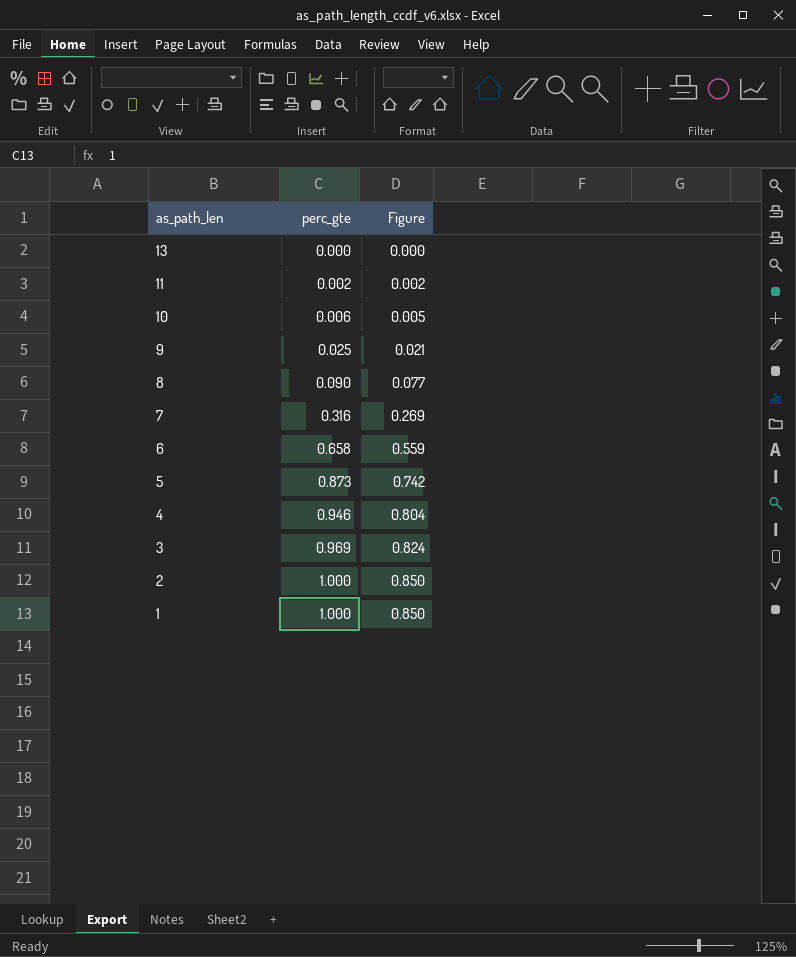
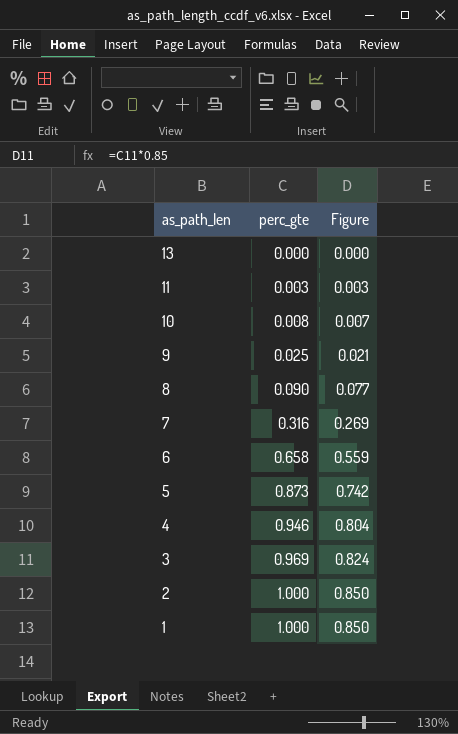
11 | perc_gte: 0.002 -> 0.003
11 | Figure: 0.002 -> 0.003
10 | perc_gte: 0.006 -> 0.008
10 | Figure: 0.005 -> 0.007

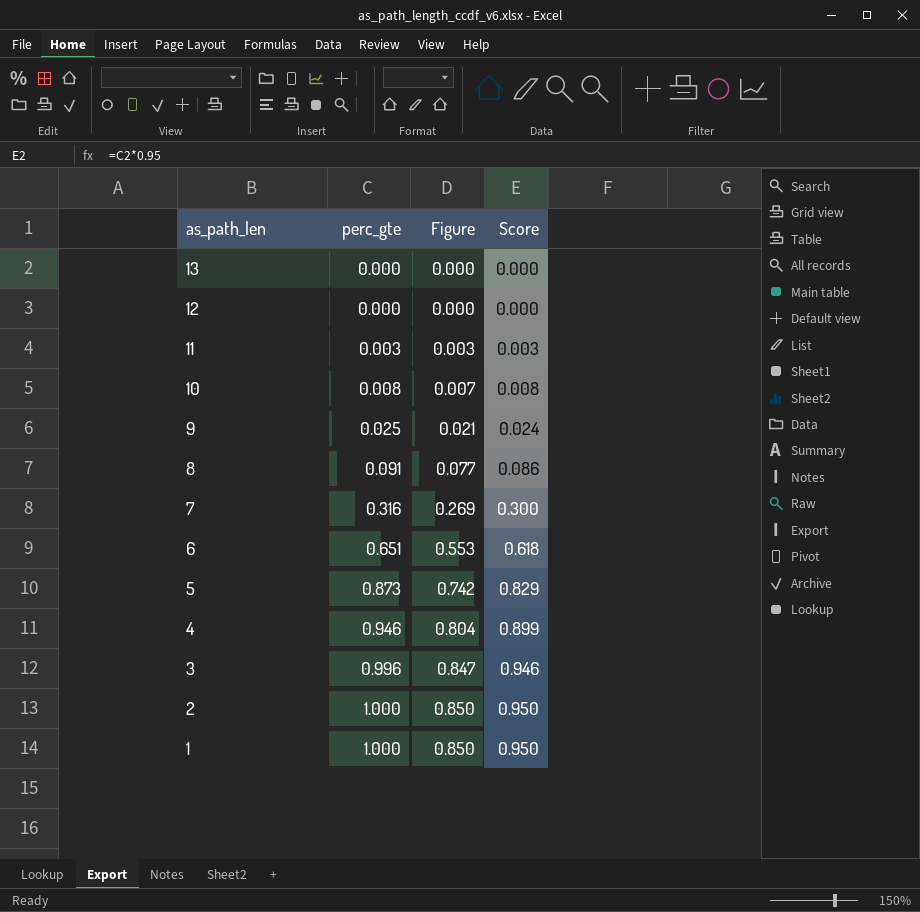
column Score | formula: none -> [perc_gte] * 0.95
row 12: none -> 0.000 | 0.000 | 0.000
8 | perc_gte: 0.090 -> 0.091
6 | perc_gte: 0.658 -> 0.651
6 | Figure: 0.559 -> 0.553
3 | perc_gte: 0.969 -> 0.996
3 | Figure: 0.824 -> 0.847

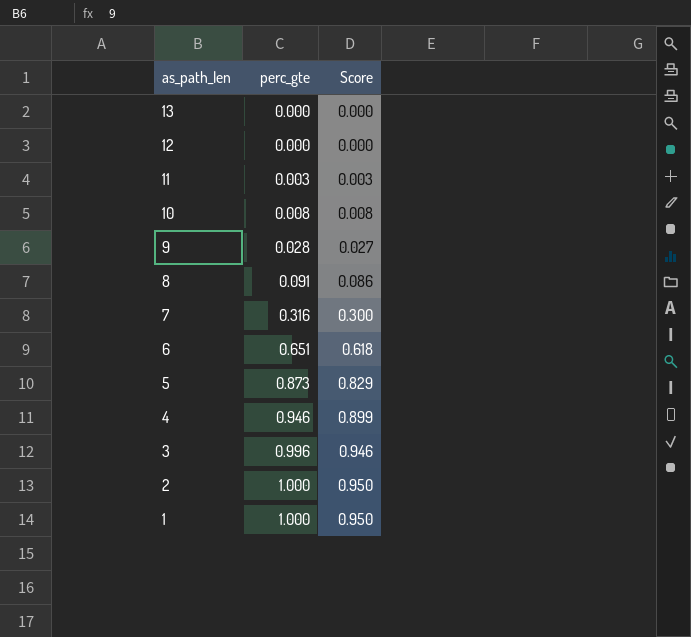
column Figure | formula: [perc_gte] * 0.85 -> none
9 | perc_gte: 0.025 -> 0.028
9 | Score: 0.024 -> 0.027

